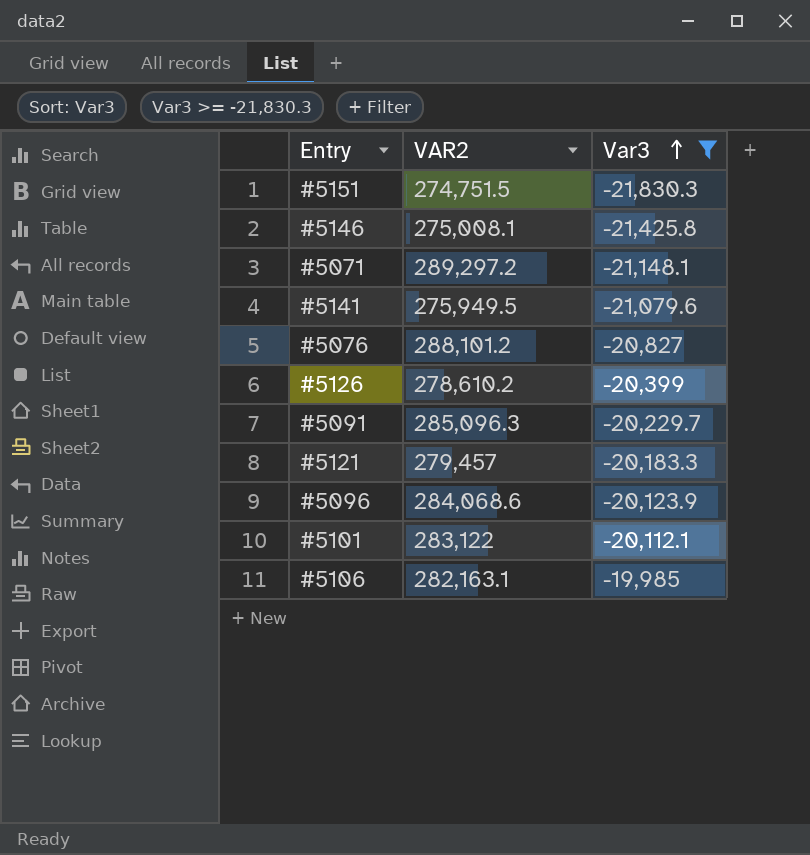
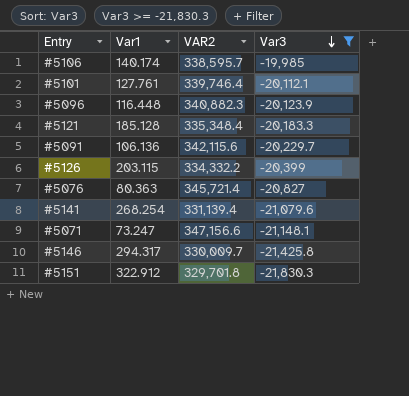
row order: Var3 ascending -> Var3 descending
column Var1 | position: none -> 2
#5106 | VAR2: 282,163.1 -> 338,595.7
#5101 | VAR2: 283,122 -> 339,746.4
#5096 | VAR2: 284,068.6 -> 340,882.3
#5121 | VAR2: 279,457 -> 335,348.4
#5091 | VAR2: 285,096.3 -> 342,115.6
#5126 | VAR2: 278,610.2 -> 334,332.2
#5076 | VAR2: 288,101.2 -> 345,721.4
#5141 | VAR2: 275,949.5 -> 331,139.4
#5071 | VAR2: 289,297.2 -> 347,156.6
#5146 | VAR2: 275,008.1 -> 330,009.7
#5151 | VAR2: 274,751.5 -> 329,701.8

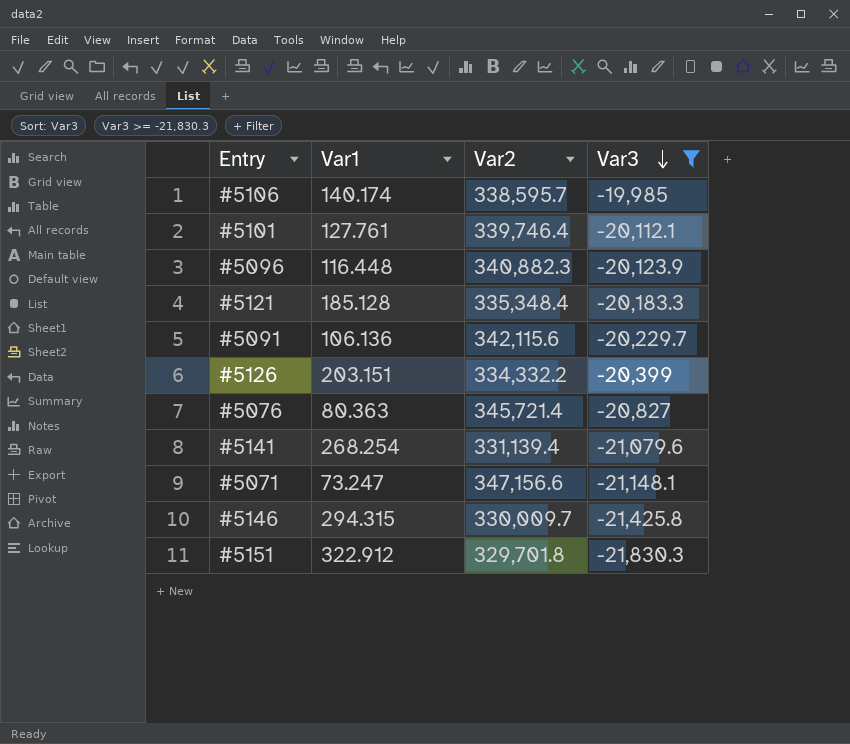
column name: VAR2 -> Var2
#5126 | Var1: 203.115 -> 203.151
#5146 | Var1: 294.317 -> 294.315

